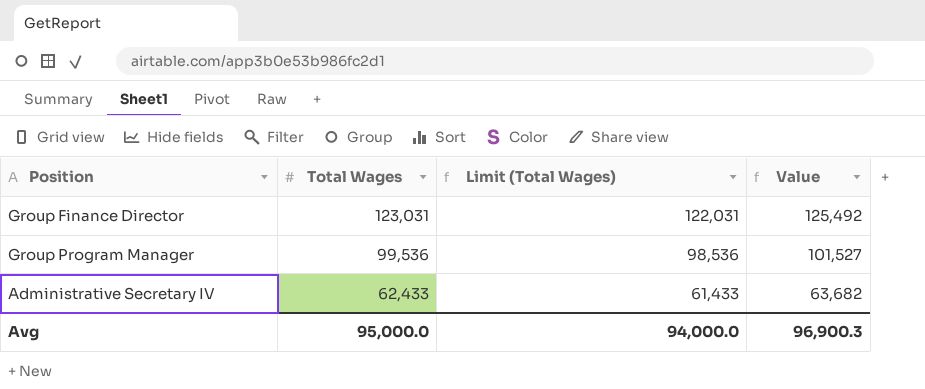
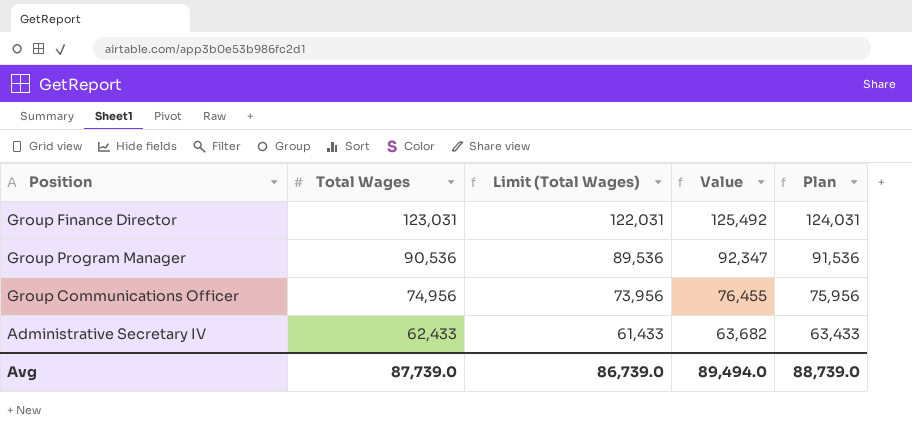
column Plan | formula: none -> [Total Wages] + 1000
Group Program Manager | Total Wages: 99,536 -> 90,536
Group Program Manager | Limit (Total Wages): 98,536 -> 89,536
Group Program Manager | Value: 101,527 -> 92,347
row Group Communications Officer: none -> 74,956 | 73,956 | 76,455 | 75,956
Avg | Total Wages: 95,000.0 -> 87,739.0
Avg | Limit (Total Wages): 94,000.0 -> 86,739.0
Avg | Value: 96,900.3 -> 89,494.0

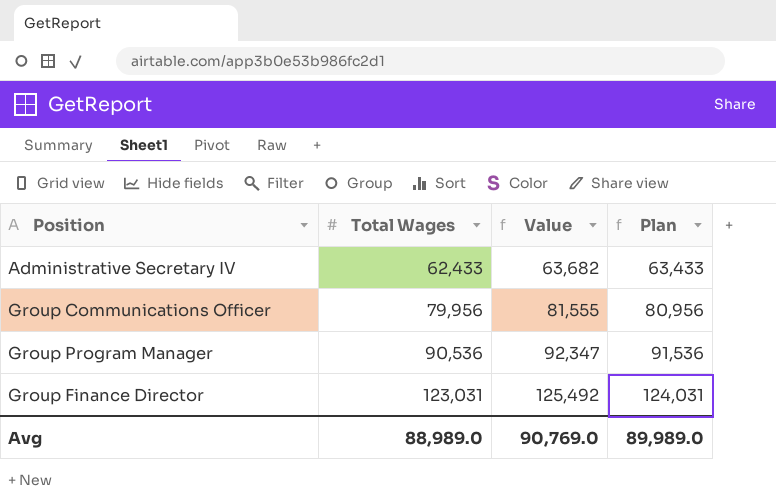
row order: Total Wages descending -> Total Wages ascending
column Limit (Total Wages) | formula: [Total Wages] - 1000 -> none
Group Communications Officer | Total Wages: 74,956 -> 79,956
Group Communications Officer | Value: 76,455 -> 81,555
Group Communications Officer | Plan: 75,956 -> 80,956
Avg | Total Wages: 87,739.0 -> 88,989.0
Avg | Value: 89,494.0 -> 90,769.0
Avg | Plan: 88,739.0 -> 89,989.0

